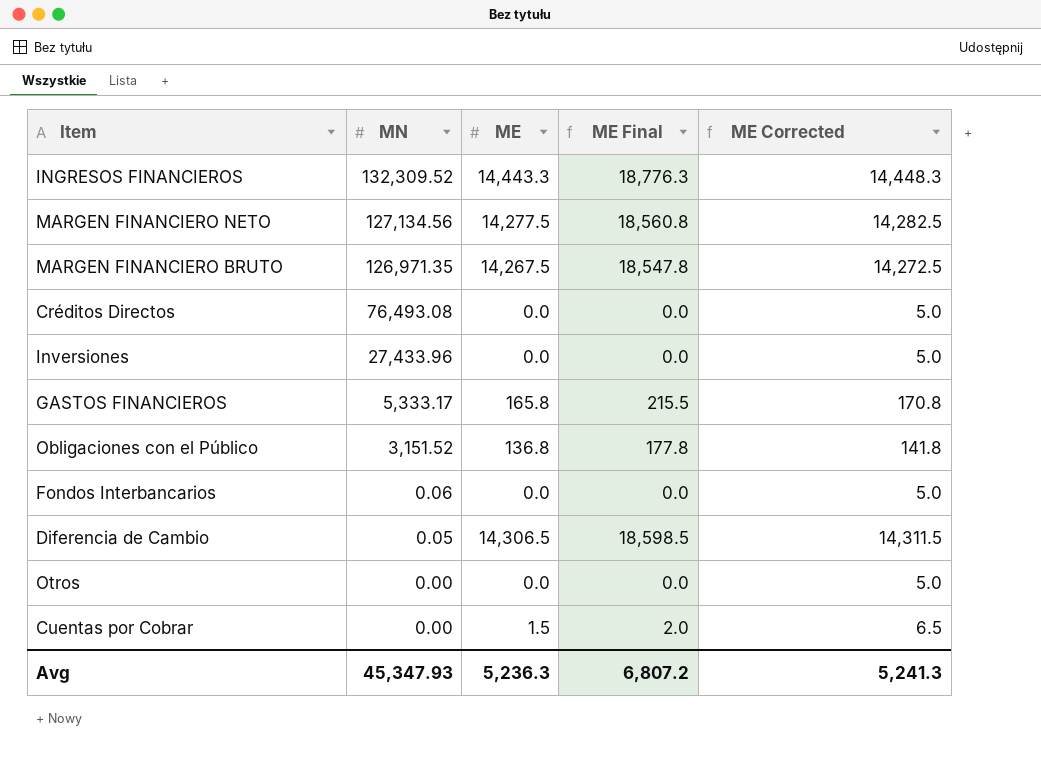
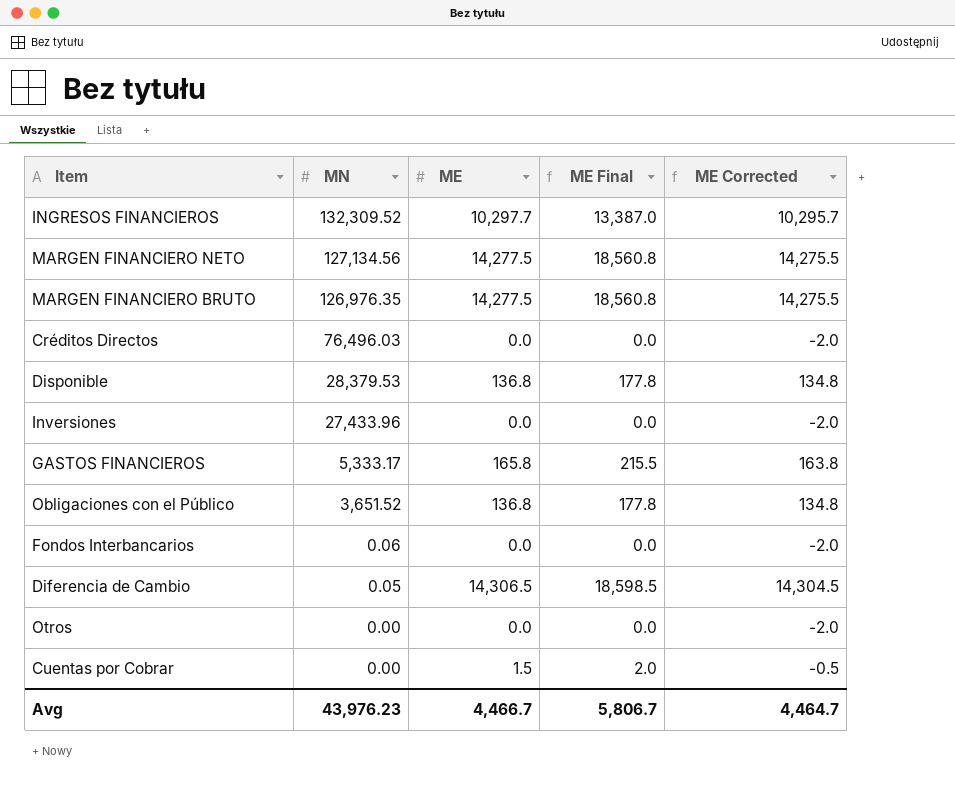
column ME Corrected | formula: [ME] + 5 -> [ME] - 2
INGRESOS FINANCIEROS | ME: 14,443.3 -> 10,297.7
INGRESOS FINANCIEROS | ME Final: 18,776.3 -> 13,387.0
MARGEN FINANCIERO BRUTO | MN: 126,971.35 -> 126,976.35
MARGEN FINANCIERO BRUTO | ME: 14,267.5 -> 14,277.5
MARGEN FINANCIERO BRUTO | ME Final: 18,547.8 -> 18,560.8
Créditos Directos | MN: 76,493.08 -> 76,496.03
row Disponible: none -> 28,379.53 | 136.8 | 177.8 | 134.8
Obligaciones con el Público | MN: 3,151.52 -> 3,651.52
Avg | MN: 45,347.93 -> 43,976.23
Avg | ME: 5,236.3 -> 4,466.7
Avg | ME Final: 6,807.2 -> 5,806.7
Avg | ME Corrected: 5,241.3 -> 4,464.7

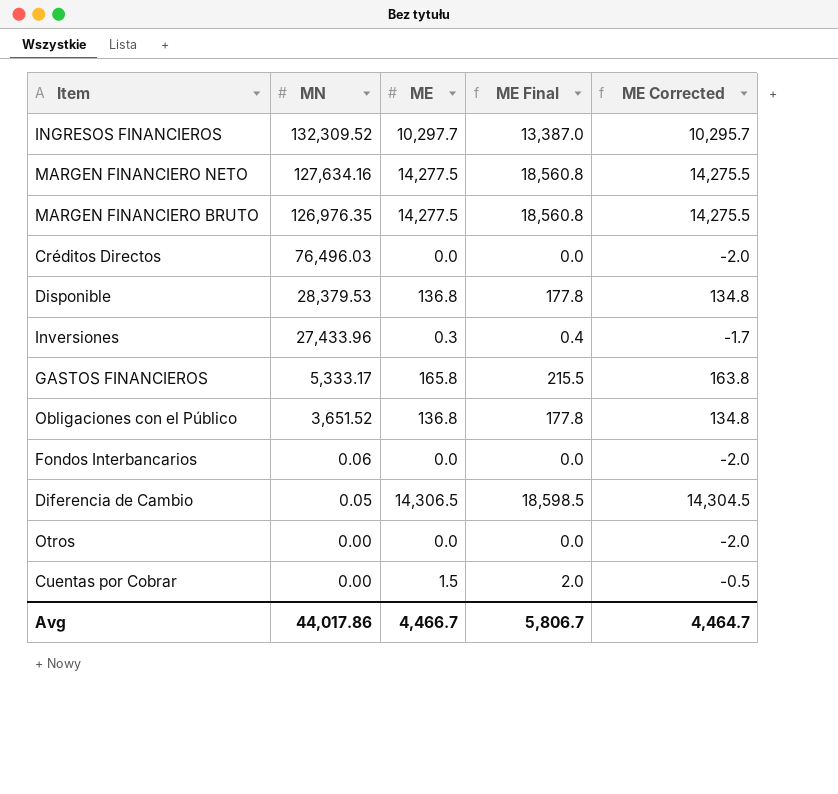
MARGEN FINANCIERO NETO | MN: 127,134.56 -> 127,634.16
Inversiones | ME: 0.0 -> 0.3
Inversiones | ME Final: 0.0 -> 0.4
Inversiones | ME Corrected: -2.0 -> -1.7
Avg | MN: 43,976.23 -> 44,017.86

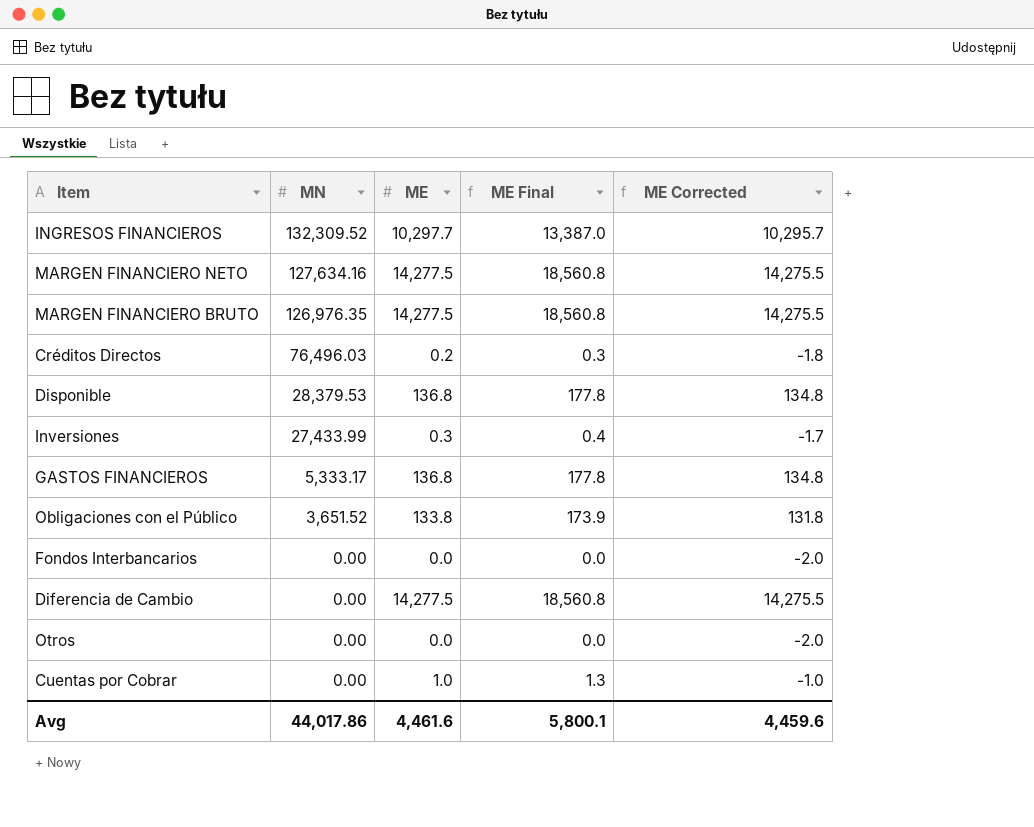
Créditos Directos | ME: 0.0 -> 0.2
Créditos Directos | ME Final: 0.0 -> 0.3
Créditos Directos | ME Corrected: -2.0 -> -1.8
Inversiones | MN: 27,433.96 -> 27,433.99
GASTOS FINANCIEROS | ME: 165.8 -> 136.8
GASTOS FINANCIEROS | ME Final: 215.5 -> 177.8
GASTOS FINANCIEROS | ME Corrected: 163.8 -> 134.8
Obligaciones con el Público | ME: 136.8 -> 133.8
Obligaciones con el Público | ME Final: 177.8 -> 173.9
Obligaciones con el Público | ME Corrected: 134.8 -> 131.8
Fondos Interbancarios | MN: 0.06 -> 0.00
Diferencia de Cambio | MN: 0.05 -> 0.00
Diferencia de Cambio | ME: 14,306.5 -> 14,277.5
Diferencia de Cambio | ME Final: 18,598.5 -> 18,560.8
Diferencia de Cambio | ME Corrected: 14,304.5 -> 14,275.5
Cuentas por Cobrar | ME: 1.5 -> 1.0
Cuentas por Cobrar | ME Final: 2.0 -> 1.3
Cuentas por Cobrar | ME Corrected: -0.5 -> -1.0
Avg | ME: 4,466.7 -> 4,461.6
Avg | ME Final: 5,806.7 -> 5,800.1
Avg | ME Corrected: 4,464.7 -> 4,459.6

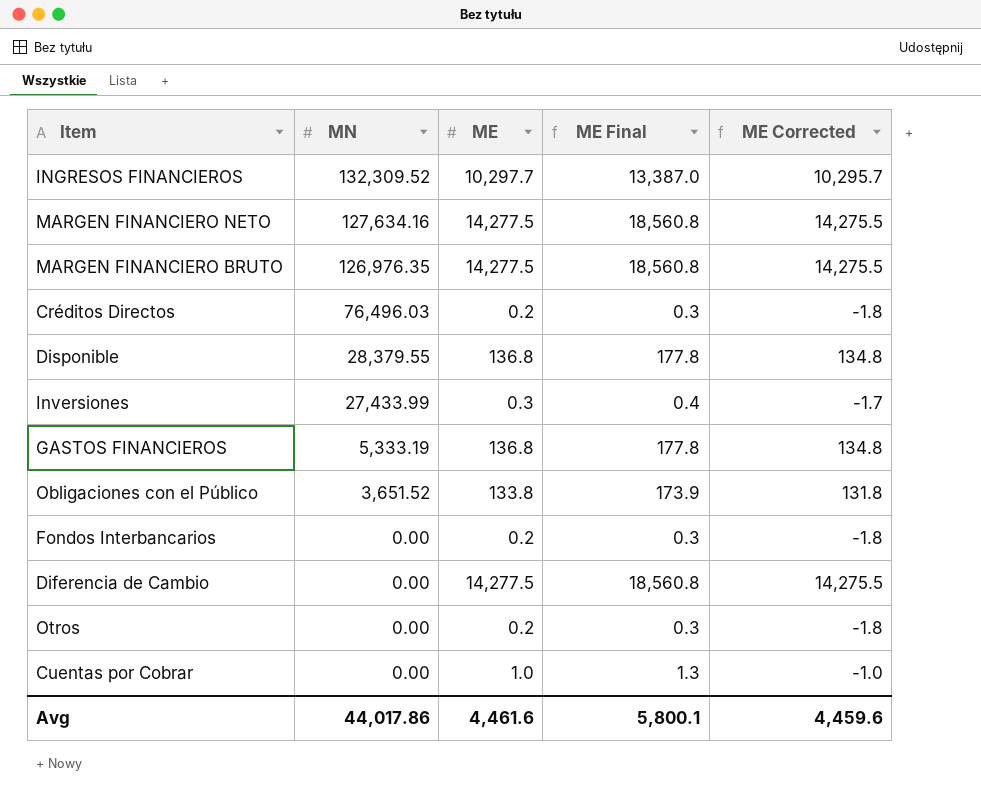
Disponible | MN: 28,379.53 -> 28,379.55
GASTOS FINANCIEROS | MN: 5,333.17 -> 5,333.19
Fondos Interbancarios | ME: 0.0 -> 0.2
Fondos Interbancarios | ME Final: 0.0 -> 0.3
Fondos Interbancarios | ME Corrected: -2.0 -> -1.8
Otros | ME: 0.0 -> 0.2
Otros | ME Final: 0.0 -> 0.3
Otros | ME Corrected: -2.0 -> -1.8

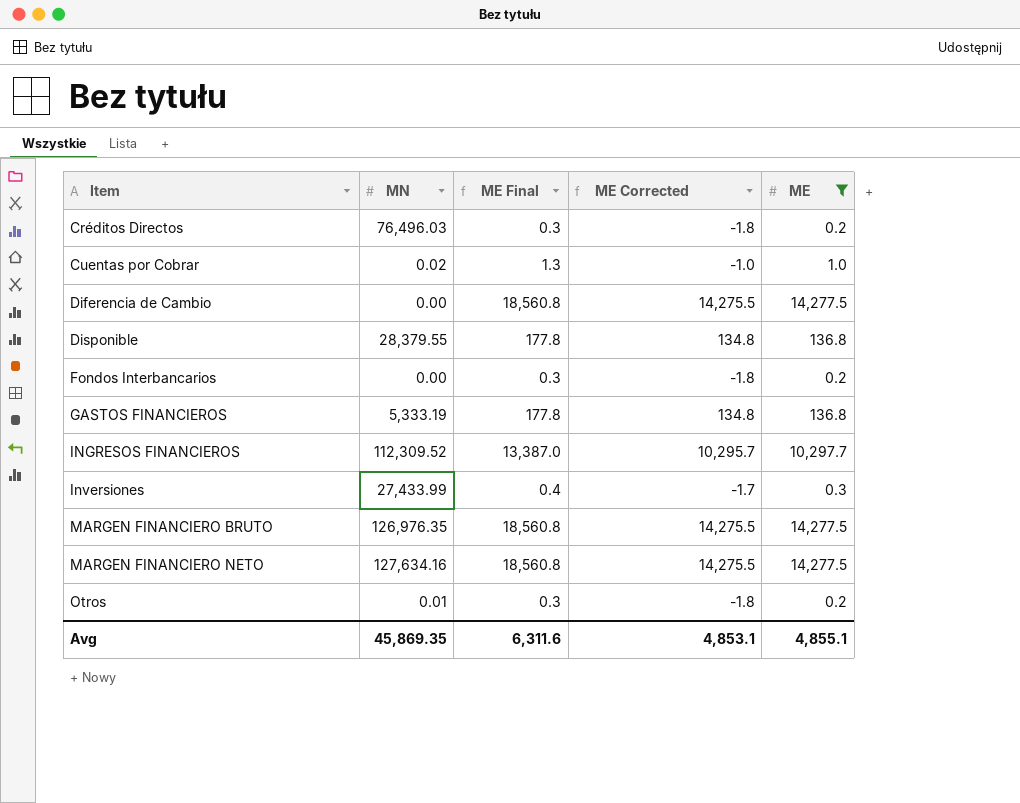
filter: none -> ME != 133.8
row order: MN descending -> Item ascending
column ME | position: 3 -> 5
Cuentas por Cobrar | MN: 0.00 -> 0.02
INGRESOS FINANCIEROS | MN: 132,309.52 -> 112,309.52
Otros | MN: 0.00 -> 0.01
Avg | MN: 44,017.86 -> 45,869.35
Avg | ME Final: 5,800.1 -> 6,311.6
Avg | ME Corrected: 4,459.6 -> 4,853.1
Avg | ME: 4,461.6 -> 4,855.1

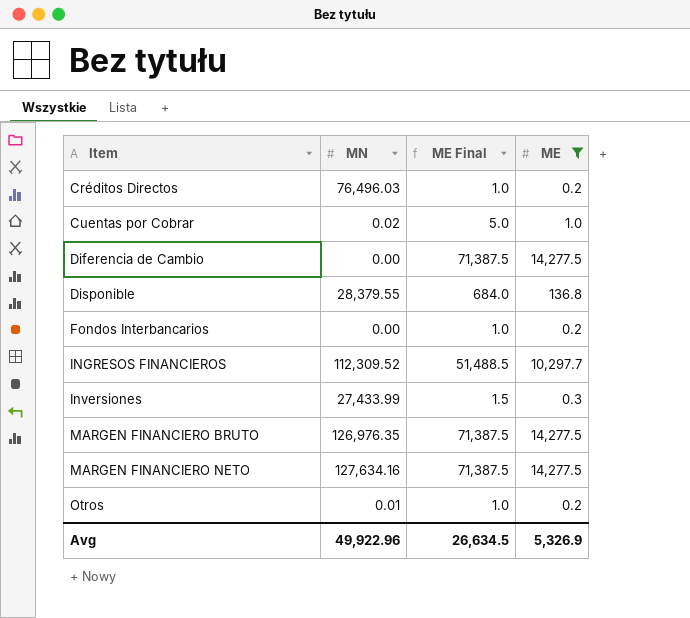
column ME Corrected | formula: [ME] - 2 -> none
column ME Final | formula: [ME] * 1.3 -> [ME] * 5
row GASTOS FINANCIEROS: 5,333.19 | 177.8 | 134.8 | 136.8 -> none
Avg | MN: 45,869.35 -> 49,922.96
Avg | ME Final: 6,311.6 -> 26,634.5
Avg | ME: 4,855.1 -> 5,326.9

